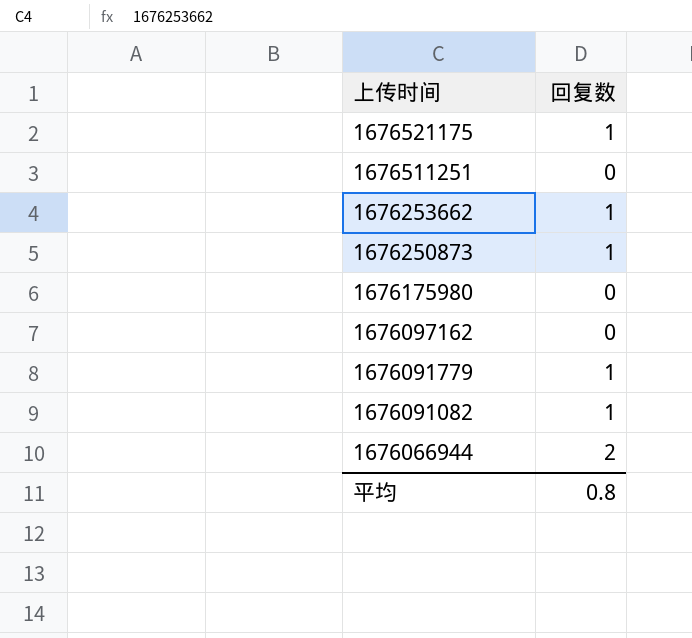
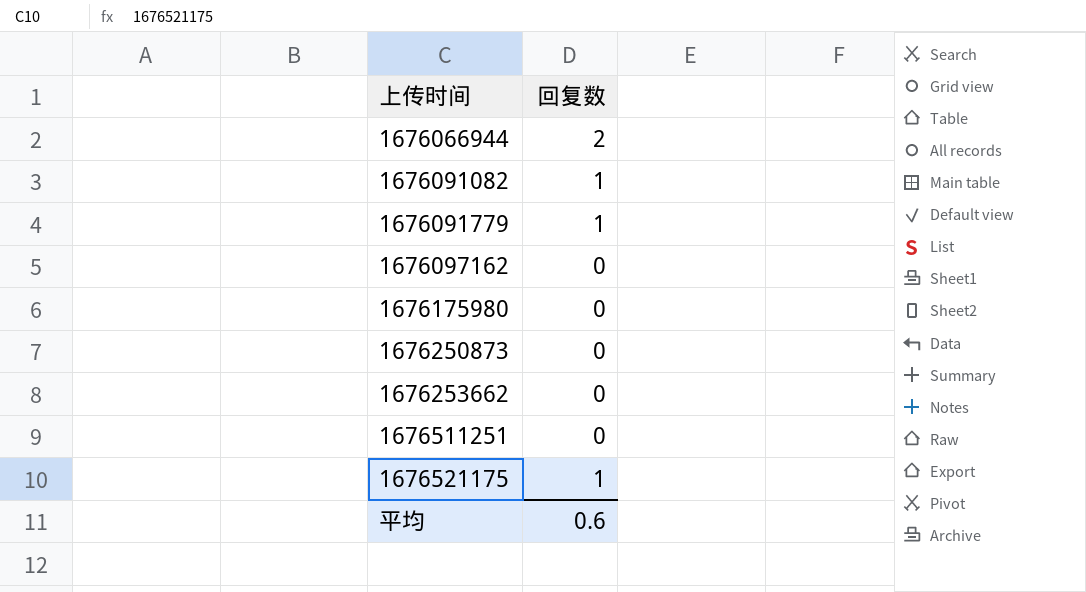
row order: 上传时间 descending -> 上传时间 ascending
1676250873 | 回复数: 1 -> 0
1676253662 | 回复数: 1 -> 0
平均 | 回复数: 0.8 -> 0.6

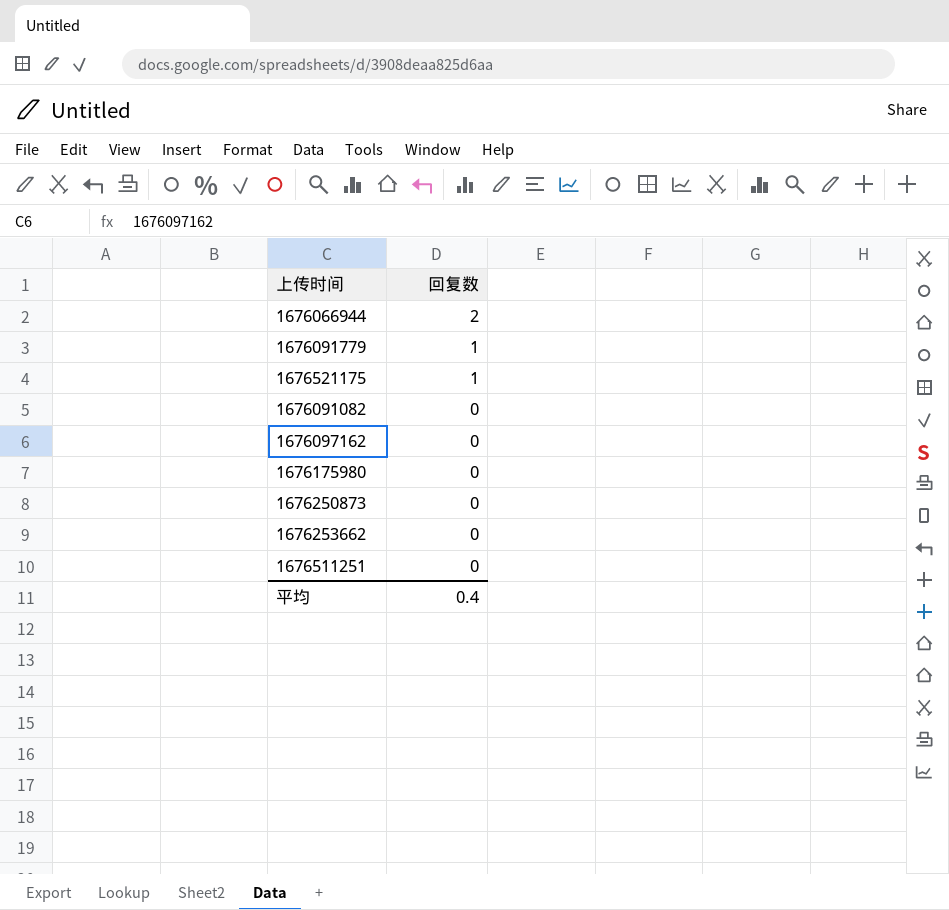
row order: 上传时间 ascending -> 回复数 descending
1676091082 | 回复数: 1 -> 0
平均 | 回复数: 0.6 -> 0.4

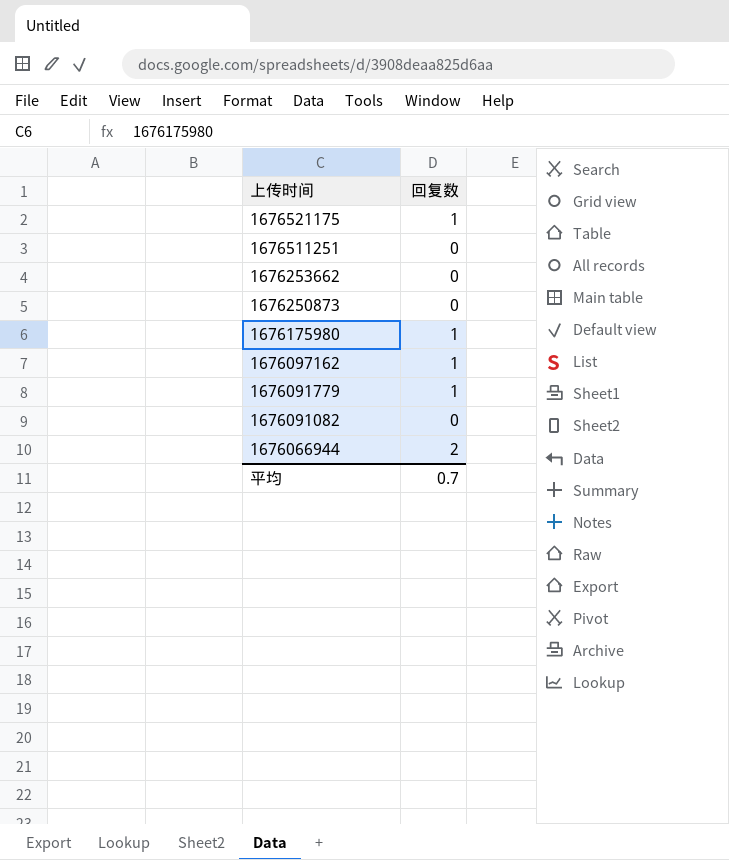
row order: 回复数 descending -> 上传时间 descending
1676175980 | 回复数: 0 -> 1
1676097162 | 回复数: 0 -> 1
平均 | 回复数: 0.4 -> 0.7

